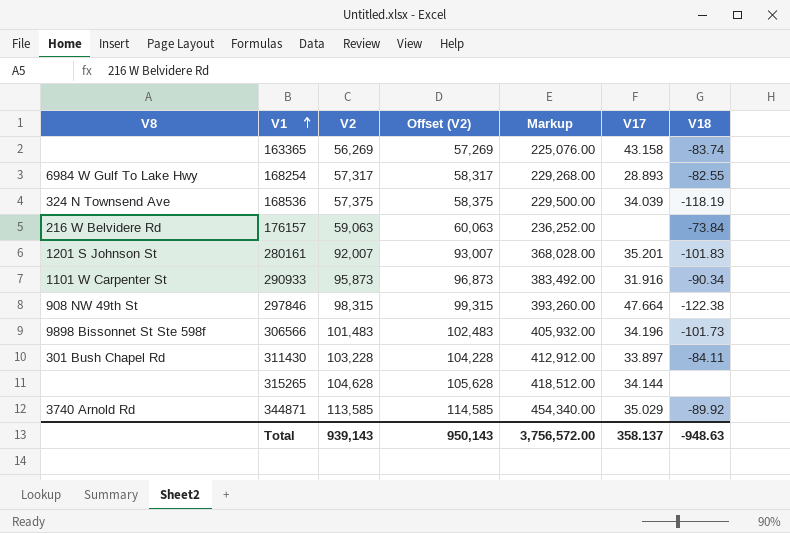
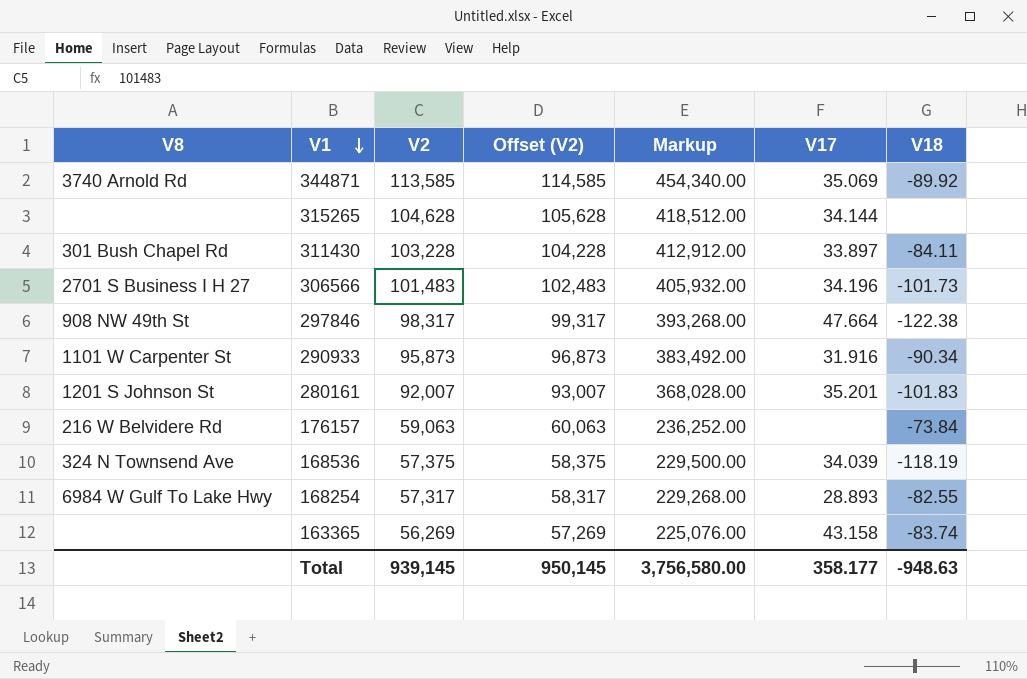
row order: V1 ascending -> V1 descending
344871 | V17: 35.029 -> 35.069
306566 | V8: 9898 Bissonnet St Ste 598f -> 2701 S Business I H 27
297846 | V2: 98,315 -> 98,317
297846 | Offset (V2): 99,315 -> 99,317
297846 | Markup: 393,260.00 -> 393,268.00
Total | V2: 939,143 -> 939,145
Total | Offset (V2): 950,143 -> 950,145
Total | Markup: 3,756,572.00 -> 3,756,580.00
Total | V17: 358.137 -> 358.177

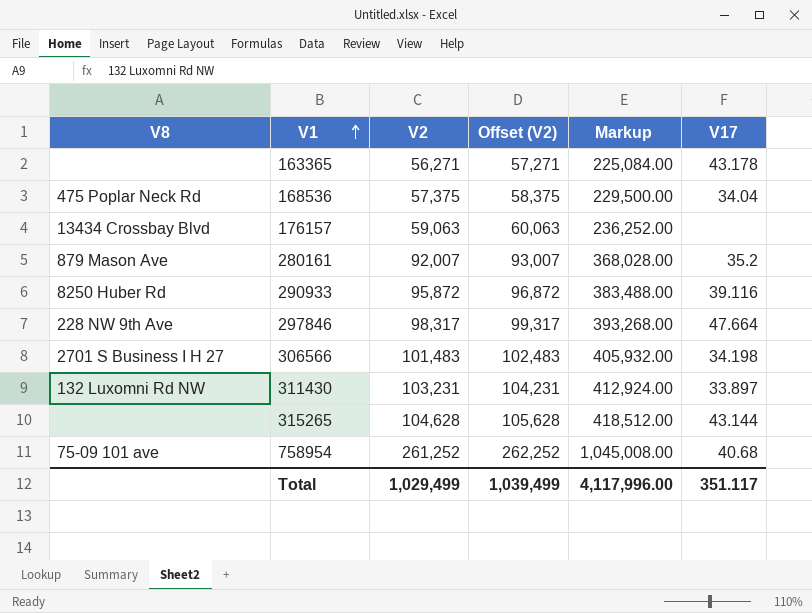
row order: V1 descending -> V1 ascending
column V18 | position: 7 -> none
row 344871: 3740 Arnold Rd | 113,585 | 114,585 | 454,340.00 | 35.069 | -89.92 -> none
row 168254: 6984 W Gulf To Lake Hwy | 57,317 | 58,317 | 229,268.00 | 28.893 | -82.55 -> none
163365 | V2: 56,269 -> 56,271
163365 | Offset (V2): 57,269 -> 57,271
163365 | Markup: 225,076.00 -> 225,084.00
163365 | V17: 43.158 -> 43.178
168536 | V8: 324 N Townsend Ave -> 475 Poplar Neck Rd
168536 | V17: 34.039 -> 34.04
176157 | V8: 216 W Belvidere Rd -> 13434 Crossbay Blvd
280161 | V8: 1201 S Johnson St -> 879 Mason Ave
280161 | V17: 35.201 -> 35.2
290933 | V8: 1101 W Carpenter St -> 8250 Huber Rd
290933 | V2: 95,873 -> 95,872
290933 | Offset (V2): 96,873 -> 96,872
290933 | Markup: 383,492.00 -> 383,488.00
290933 | V17: 31.916 -> 39.116
297846 | V8: 908 NW 49th St -> 228 NW 9th Ave
306566 | V17: 34.196 -> 34.198
311430 | V8: 301 Bush Chapel Rd -> 132 Luxomni Rd NW
311430 | V2: 103,228 -> 103,231
311430 | Offset (V2): 104,228 -> 104,231
311430 | Markup: 412,912.00 -> 412,924.00
315265 | V17: 34.144 -> 43.144
row 758954: none -> 75-09 101 ave | 261,252 | 262,252 | 1,045,008.00 | 40.68
Total | V2: 939,145 -> 1,029,499
Total | Offset (V2): 950,145 -> 1,039,499
Total | Markup: 3,756,580.00 -> 4,117,996.00
Total | V17: 358.177 -> 351.117

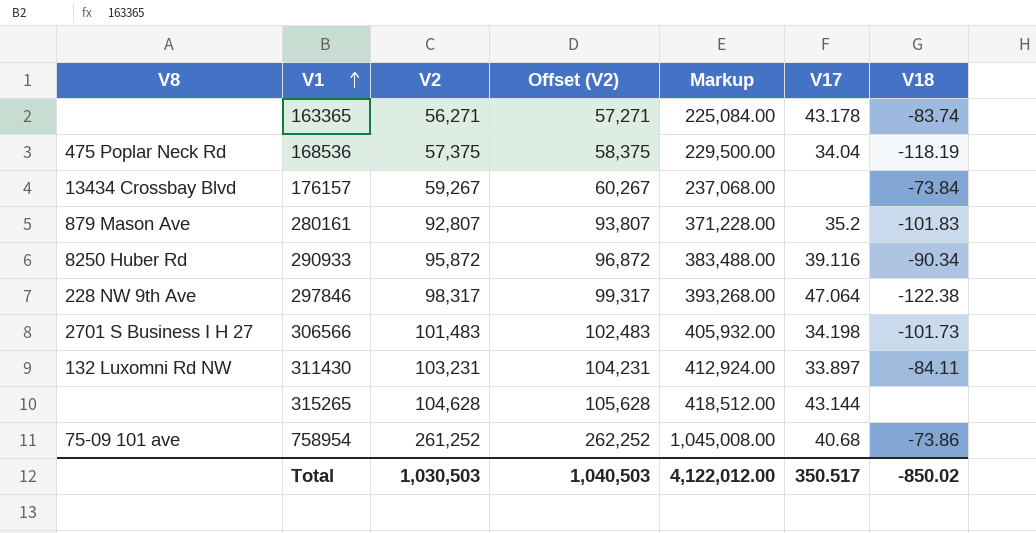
column V18 | position: none -> 7
176157 | V2: 59,063 -> 59,267
176157 | Offset (V2): 60,063 -> 60,267
176157 | Markup: 236,252.00 -> 237,068.00
280161 | V2: 92,007 -> 92,807
280161 | Offset (V2): 93,007 -> 93,807
280161 | Markup: 368,028.00 -> 371,228.00
297846 | V17: 47.664 -> 47.064
Total | V2: 1,029,499 -> 1,030,503
Total | Offset (V2): 1,039,499 -> 1,040,503
Total | Markup: 4,117,996.00 -> 4,122,012.00
Total | V17: 351.117 -> 350.517

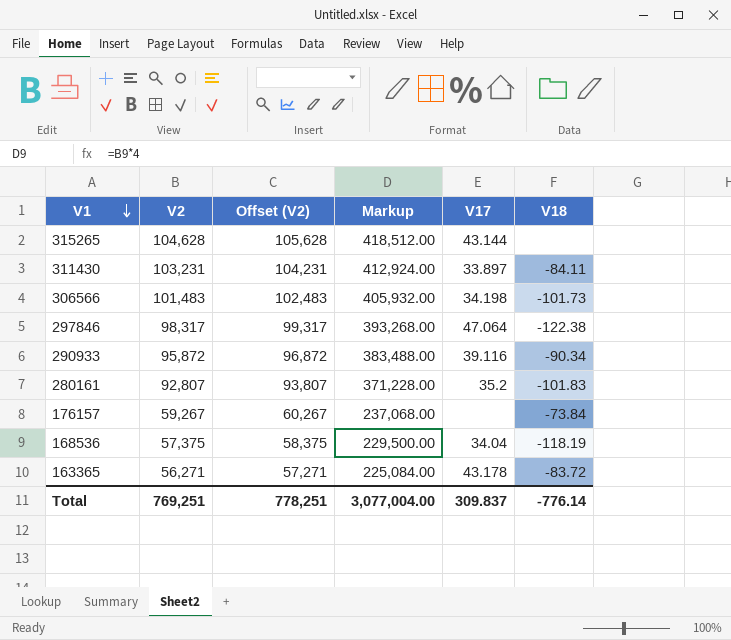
row order: V1 ascending -> V1 descending
column V8 | position: 1 -> none
row 758954: 75-09 101 ave | 261,252 | 262,252 | 1,045,008.00 | 40.68 | -73.86 -> none
163365 | V18: -83.74 -> -83.72
Total | V2: 1,030,503 -> 769,251
Total | Offset (V2): 1,040,503 -> 778,251
Total | Markup: 4,122,012.00 -> 3,077,004.00
Total | V17: 350.517 -> 309.837
Total | V18: -850.02 -> -776.14

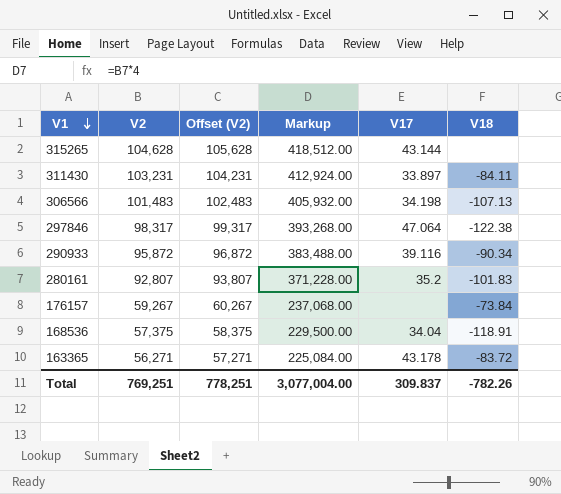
306566 | V18: -101.73 -> -107.13
168536 | V18: -118.19 -> -118.91
Total | V18: -776.14 -> -782.26

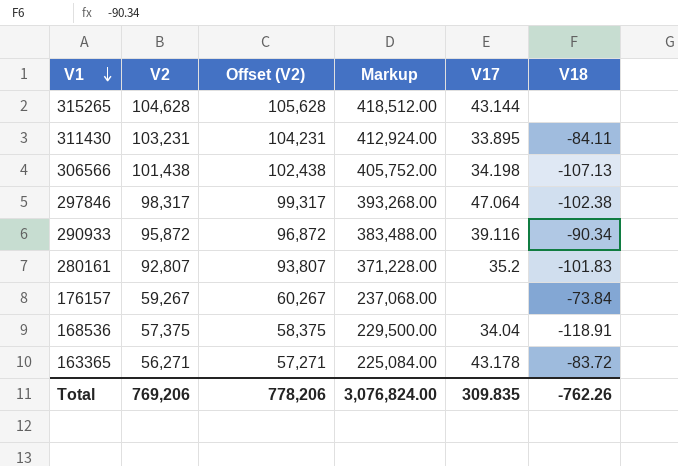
311430 | V17: 33.897 -> 33.895
306566 | V2: 101,483 -> 101,438
306566 | Offset (V2): 102,483 -> 102,438
306566 | Markup: 405,932.00 -> 405,752.00
297846 | V18: -122.38 -> -102.38
Total | V2: 769,251 -> 769,206
Total | Offset (V2): 778,251 -> 778,206
Total | Markup: 3,077,004.00 -> 3,076,824.00
Total | V17: 309.837 -> 309.835
Total | V18: -782.26 -> -762.26

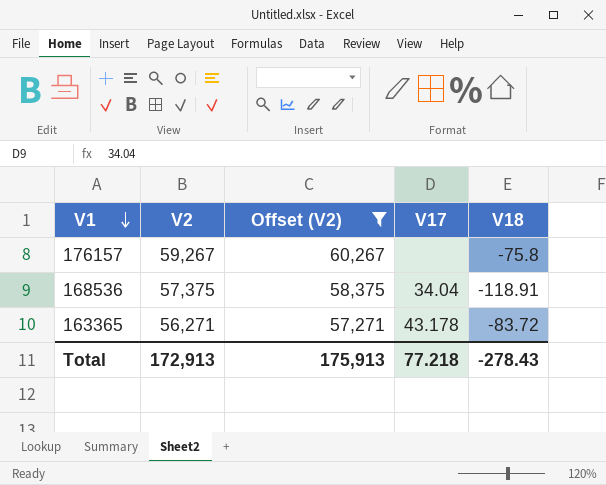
filter: none -> Offset (V2) <= 60,267
column Markup | formula: [V2] * 4 -> none
176157 | V18: -73.84 -> -75.8
Total | V2: 769,206 -> 172,913
Total | Offset (V2): 778,206 -> 175,913
Total | V17: 309.835 -> 77.218
Total | V18: -762.26 -> -278.43

